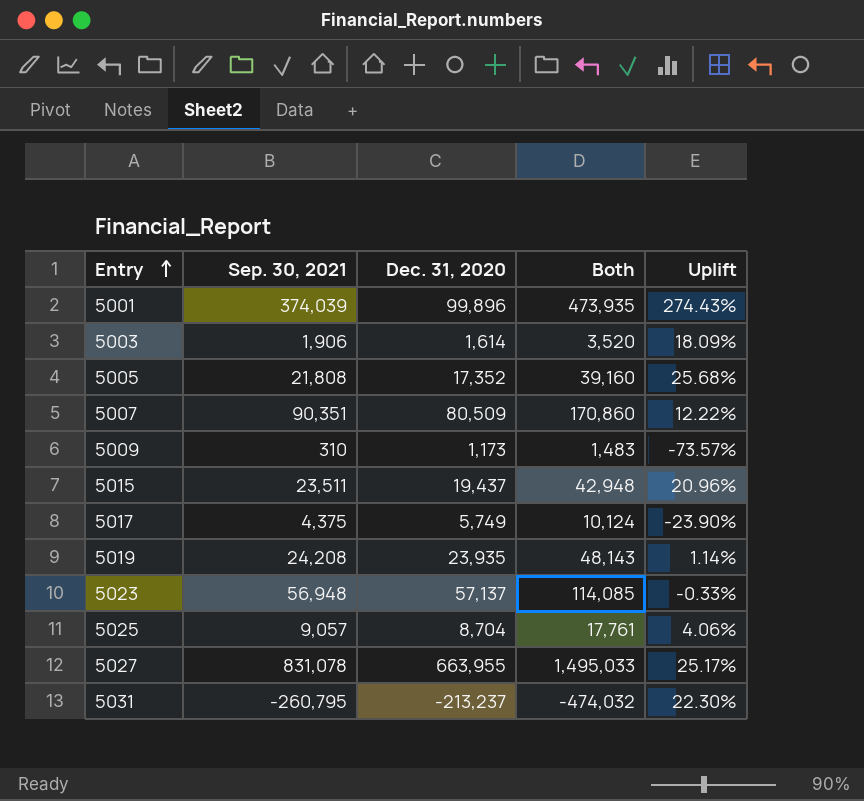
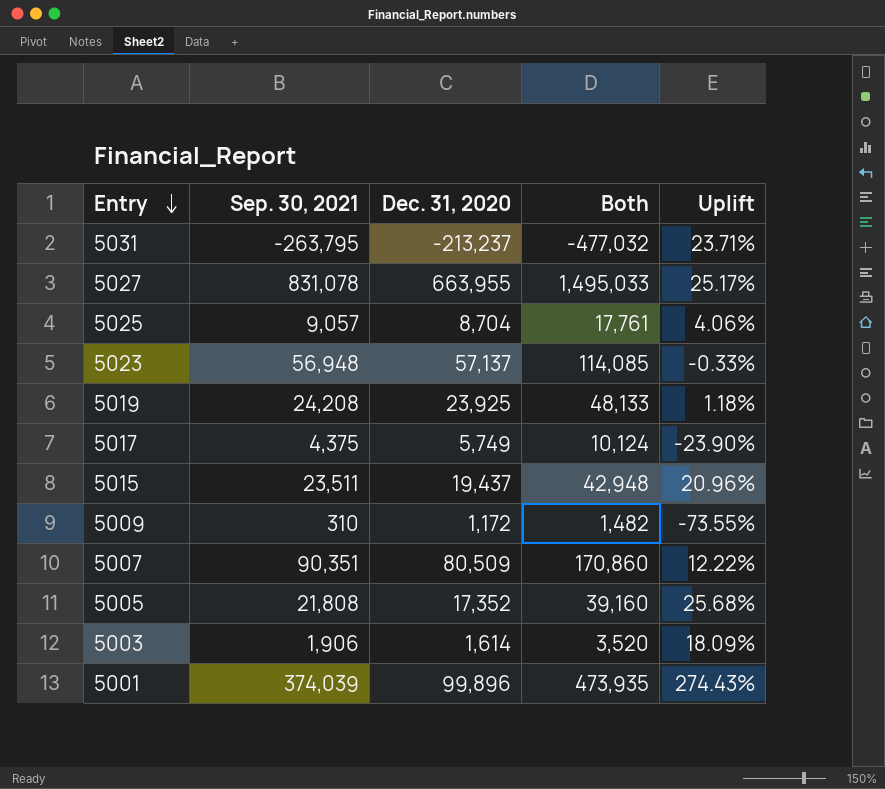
row order: Entry ascending -> Entry descending
5031 | Sep. 30, 2021: -260,795 -> -263,795
5031 | Both: -474,032 -> -477,032
5031 | Uplift: 22.30% -> 23.71%
5019 | Dec. 31, 2020: 23,935 -> 23,925
5019 | Both: 48,143 -> 48,133
5019 | Uplift: 1.14% -> 1.18%
5009 | Dec. 31, 2020: 1,173 -> 1,172
5009 | Both: 1,483 -> 1,482
5009 | Uplift: -73.57% -> -73.55%

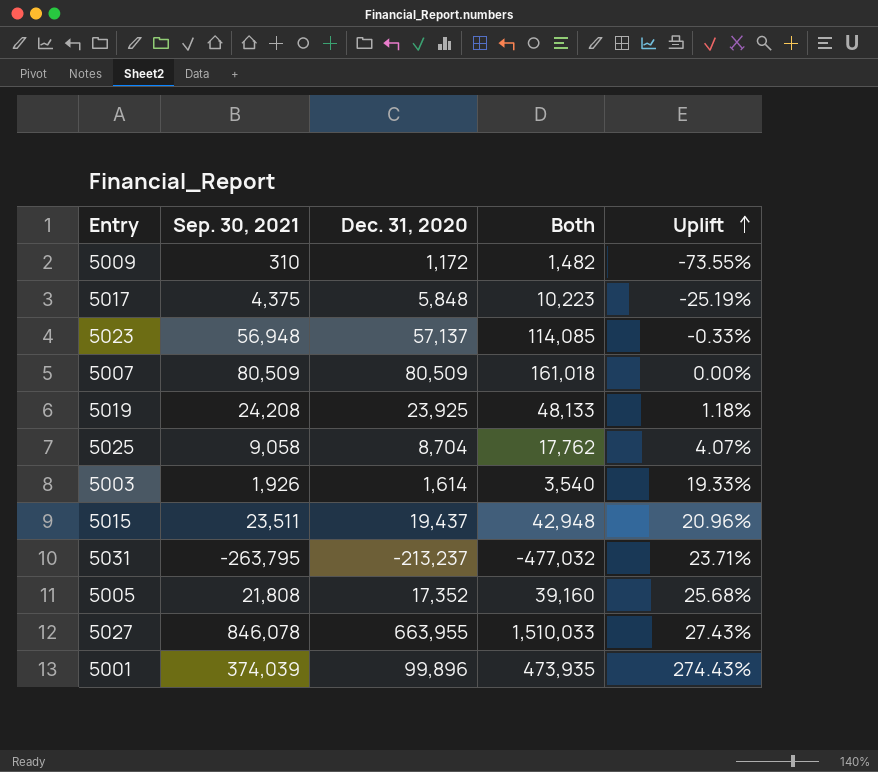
row order: Entry descending -> Uplift ascending
5017 | Dec. 31, 2020: 5,749 -> 5,848
5017 | Both: 10,124 -> 10,223
5017 | Uplift: -23.90% -> -25.19%
5007 | Sep. 30, 2021: 90,351 -> 80,509
5007 | Both: 170,860 -> 161,018
5007 | Uplift: 12.22% -> 0.00%
5025 | Sep. 30, 2021: 9,057 -> 9,058
5025 | Both: 17,761 -> 17,762
5025 | Uplift: 4.06% -> 4.07%
5003 | Sep. 30, 2021: 1,906 -> 1,926
5003 | Both: 3,520 -> 3,540
5003 | Uplift: 18.09% -> 19.33%
5027 | Sep. 30, 2021: 831,078 -> 846,078
5027 | Both: 1,495,033 -> 1,510,033
5027 | Uplift: 25.17% -> 27.43%

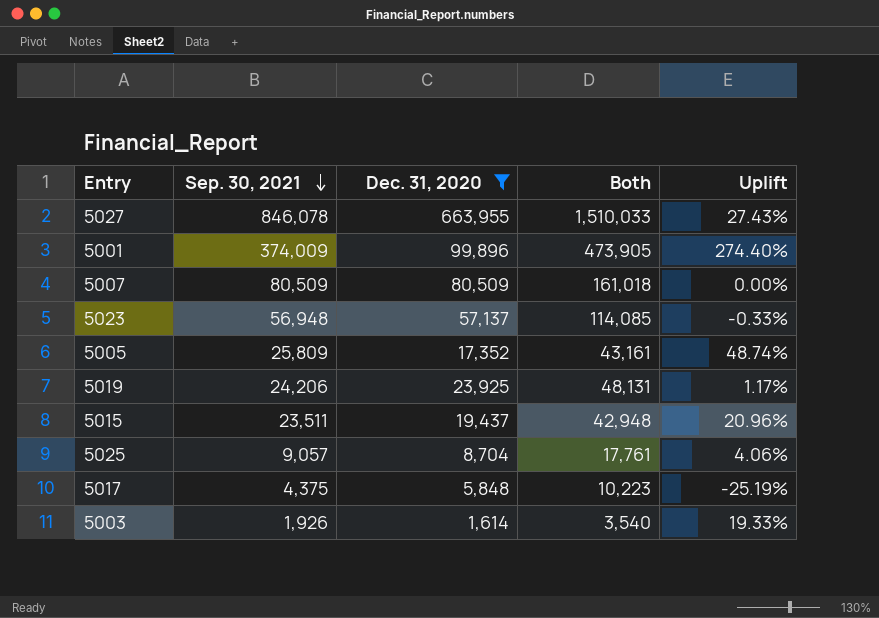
filter: none -> Dec. 31, 2020 >= 1,614
row order: Uplift ascending -> Sep. 30, 2021 descending
5001 | Sep. 30, 2021: 374,039 -> 374,009
5001 | Both: 473,935 -> 473,905
5001 | Uplift: 274.43% -> 274.40%
5005 | Sep. 30, 2021: 21,808 -> 25,809
5005 | Both: 39,160 -> 43,161
5005 | Uplift: 25.68% -> 48.74%
5019 | Sep. 30, 2021: 24,208 -> 24,206
5019 | Both: 48,133 -> 48,131
5019 | Uplift: 1.18% -> 1.17%
5025 | Sep. 30, 2021: 9,058 -> 9,057
5025 | Both: 17,762 -> 17,761
5025 | Uplift: 4.07% -> 4.06%

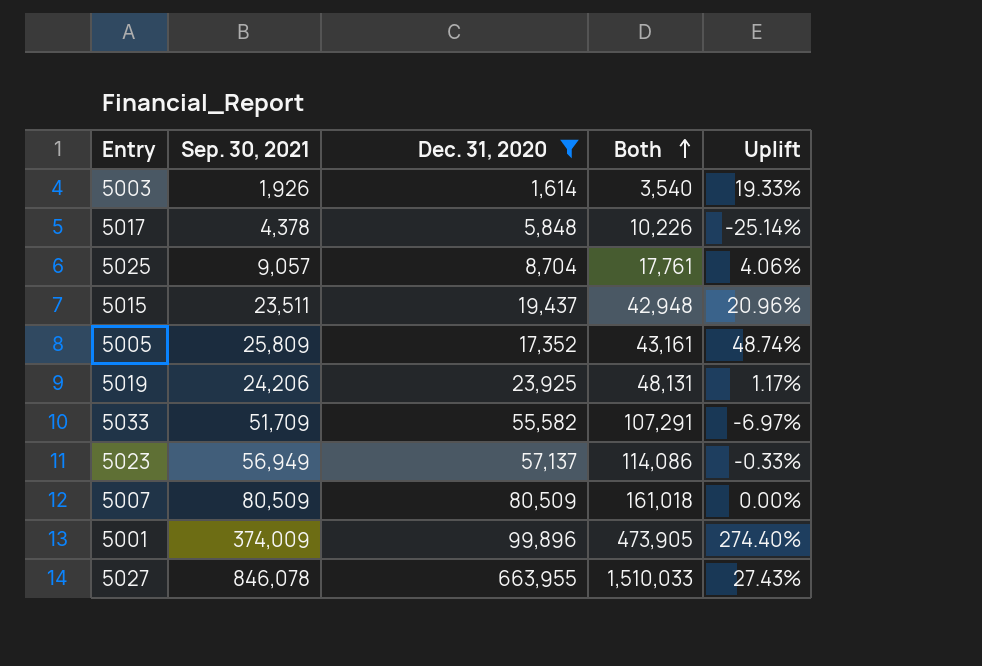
row order: Sep. 30, 2021 descending -> Both ascending
5017 | Sep. 30, 2021: 4,375 -> 4,378
5017 | Both: 10,223 -> 10,226
5017 | Uplift: -25.19% -> -25.14%
row 5033: none -> 51,709 | 55,582 | 107,291 | -6.97%
5023 | Sep. 30, 2021: 56,948 -> 56,949
5023 | Both: 114,085 -> 114,086

